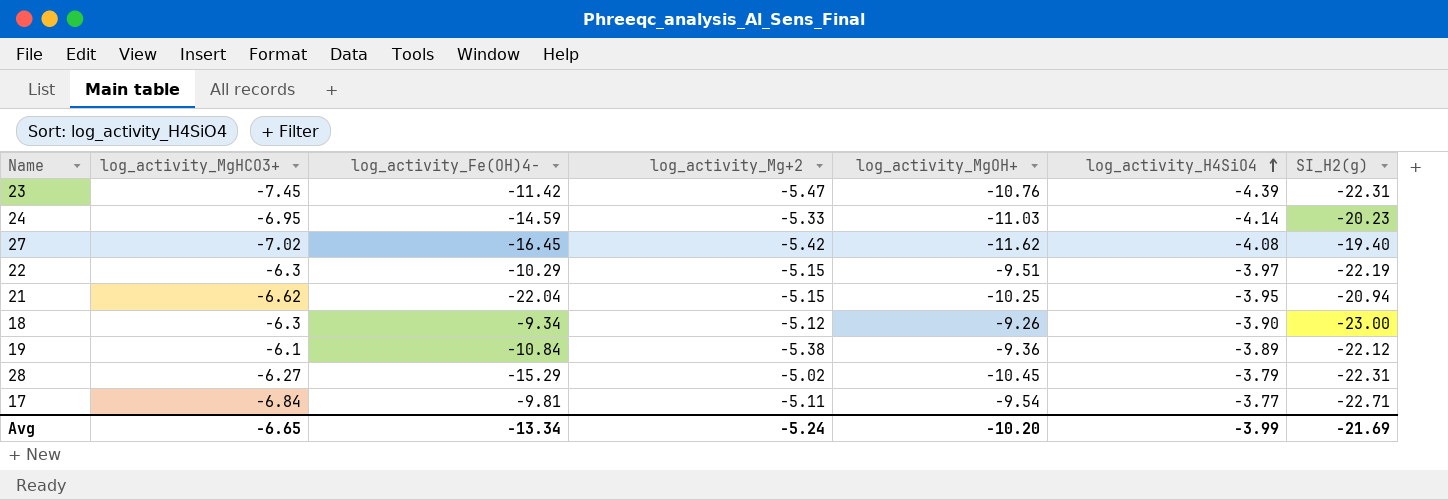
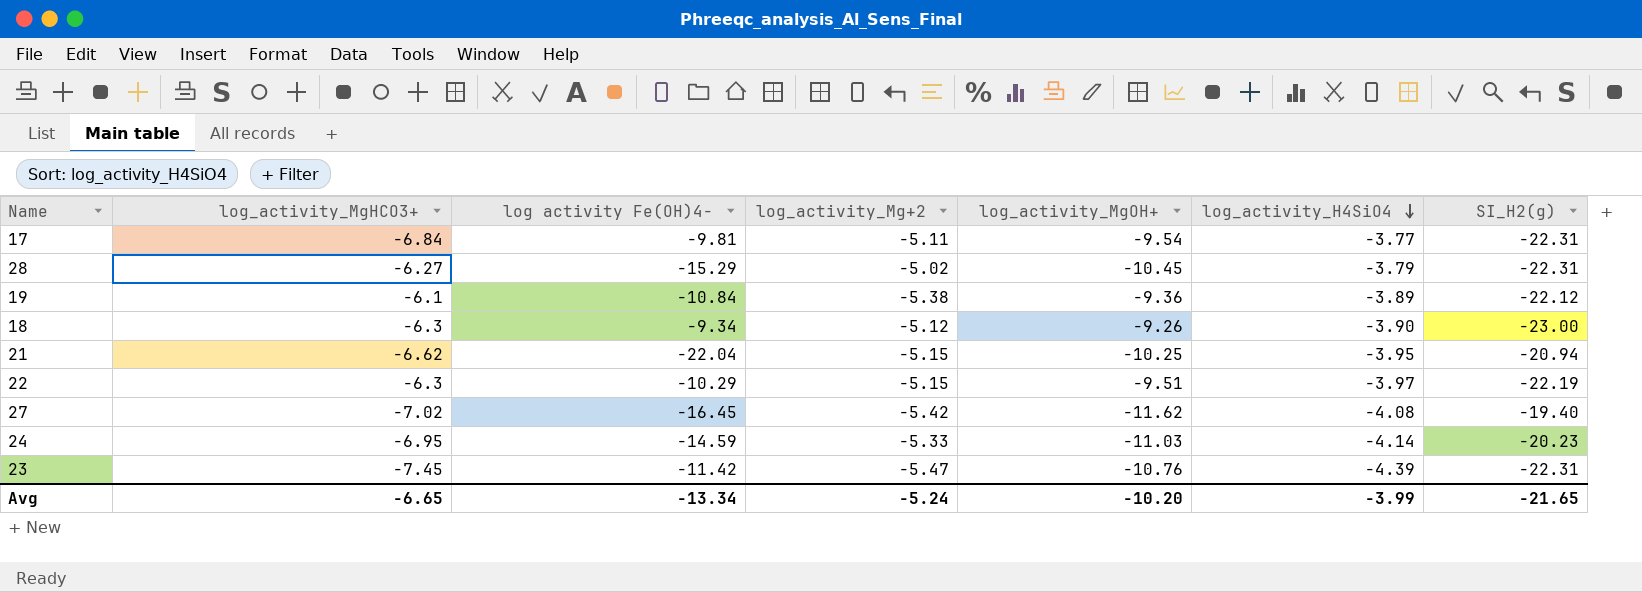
row order: log_activity_H4SiO4 ascending -> log_activity_H4SiO4 descending
column name: log_activity_Fe(OH)4- -> log activity Fe(OH)4-
17 | SI_H2(g): -22.71 -> -22.31
Avg | SI_H2(g): -21.69 -> -21.65

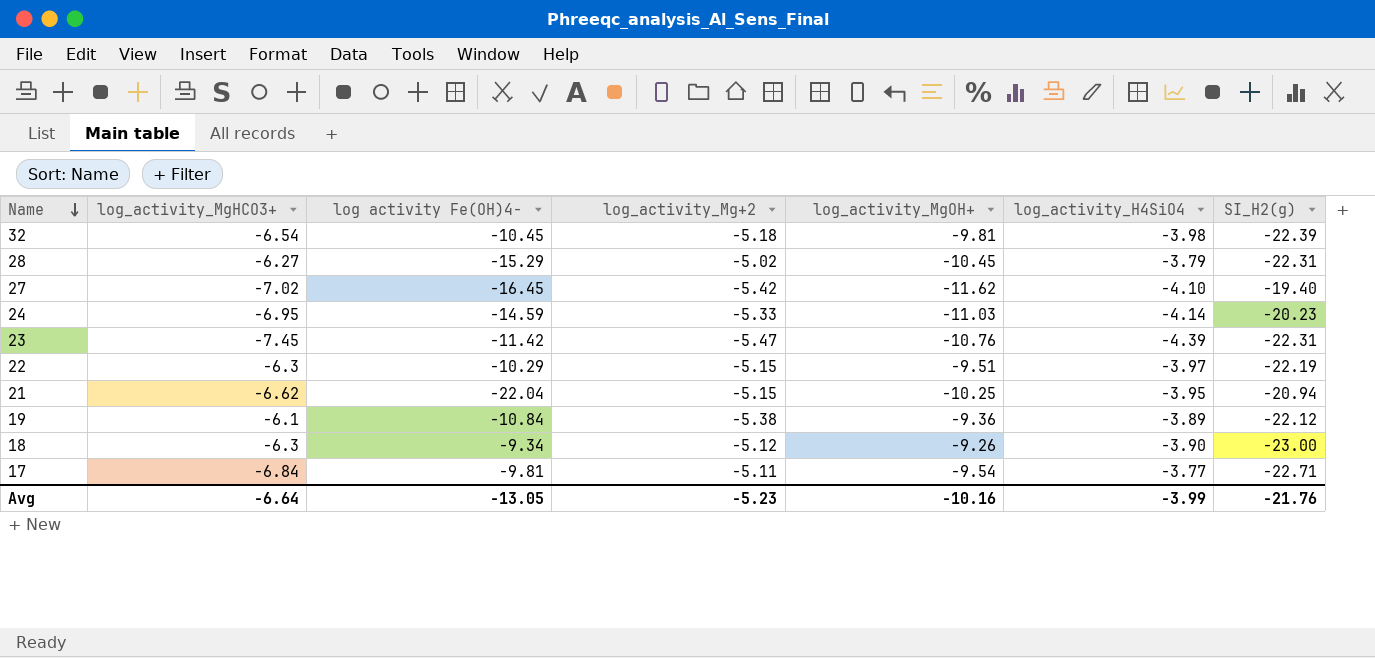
row order: log_activity_H4SiO4 descending -> Name descending
row 32: none -> -6.54 | -10.45 | -5.18 | -9.81 | -3.98 | -22.39
27 | log_activity_H4SiO4: -4.08 -> -4.10
17 | SI_H2(g): -22.31 -> -22.71
Avg | log_activity_MgHCO3+: -6.65 -> -6.64
Avg | log activity Fe(OH)4-: -13.34 -> -13.05
Avg | log_activity_Mg+2: -5.24 -> -5.23
Avg | log_activity_MgOH+: -10.20 -> -10.16
Avg | SI_H2(g): -21.65 -> -21.76

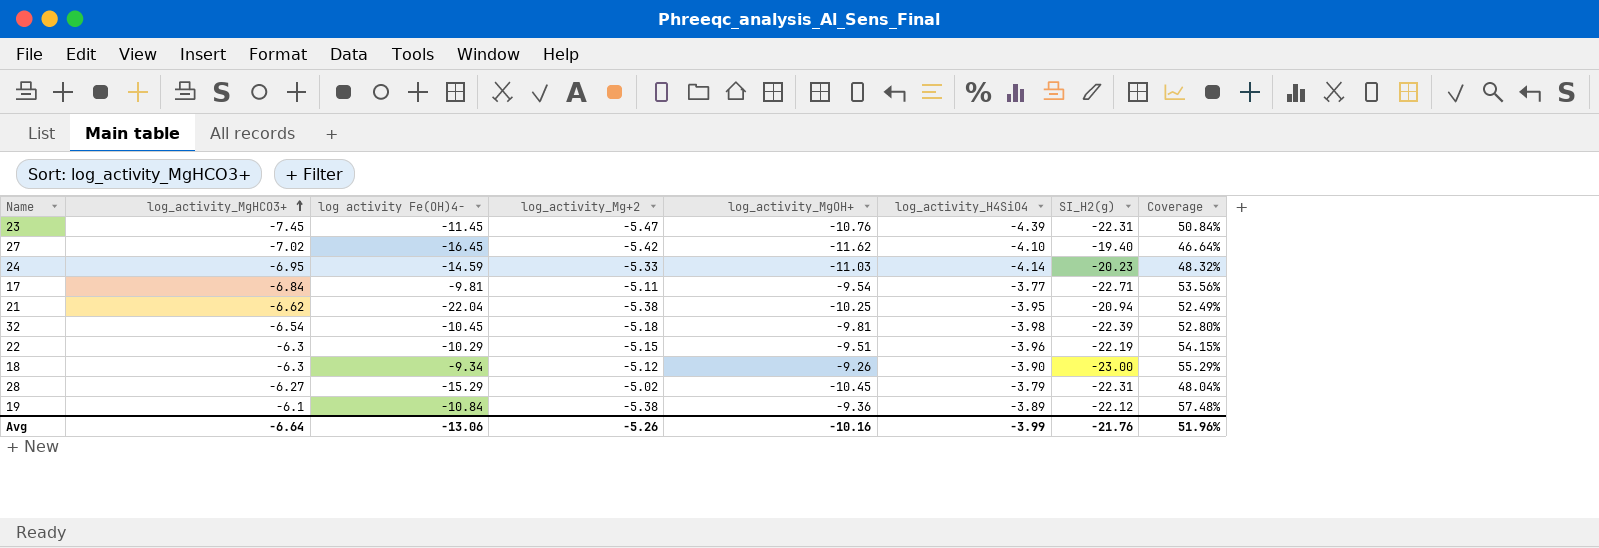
row order: Name descending -> log_activity_MgHCO3+ ascending
column Coverage | formula: none -> [log_activity_Mg+2] / [log_activity_MgOH+]
23 | log activity Fe(OH)4-: -11.42 -> -11.45
21 | log_activity_Mg+2: -5.15 -> -5.38
22 | log_activity_H4SiO4: -3.97 -> -3.96
Avg | log activity Fe(OH)4-: -13.05 -> -13.06
Avg | log_activity_Mg+2: -5.23 -> -5.26

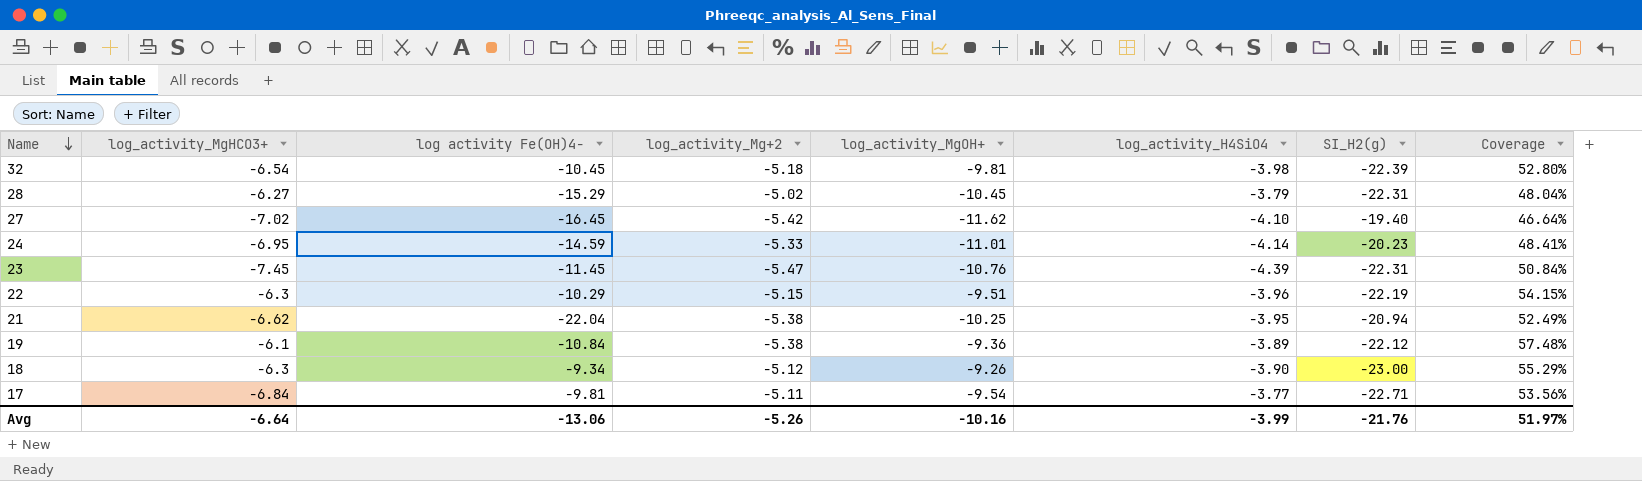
row order: log_activity_MgHCO3+ ascending -> Name descending
24 | log_activity_MgOH+: -11.03 -> -11.01
24 | Coverage: 48.32% -> 48.41%
Avg | Coverage: 51.96% -> 51.97%

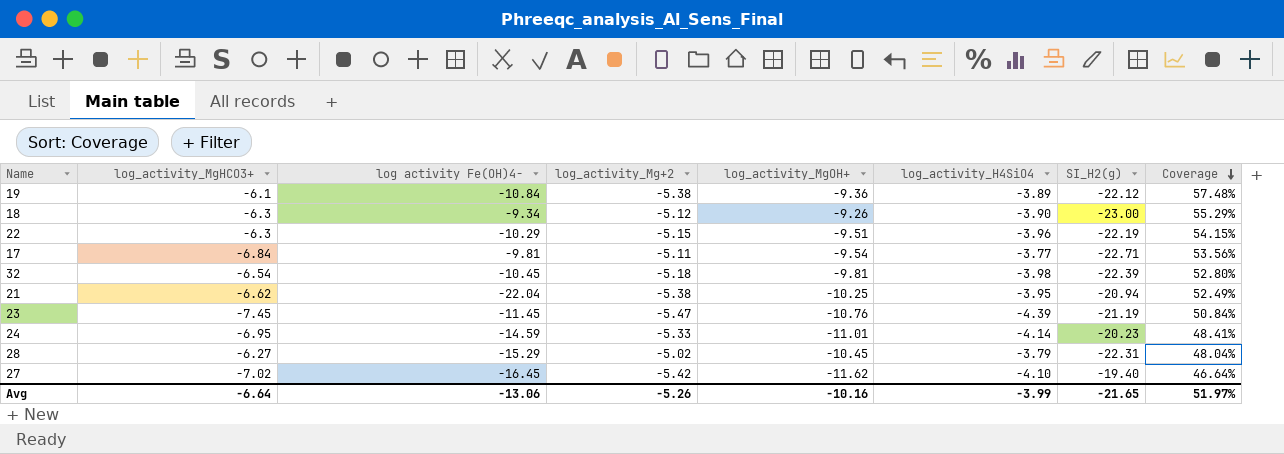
row order: Name descending -> Coverage descending
23 | SI_H2(g): -22.31 -> -21.19
Avg | SI_H2(g): -21.76 -> -21.65

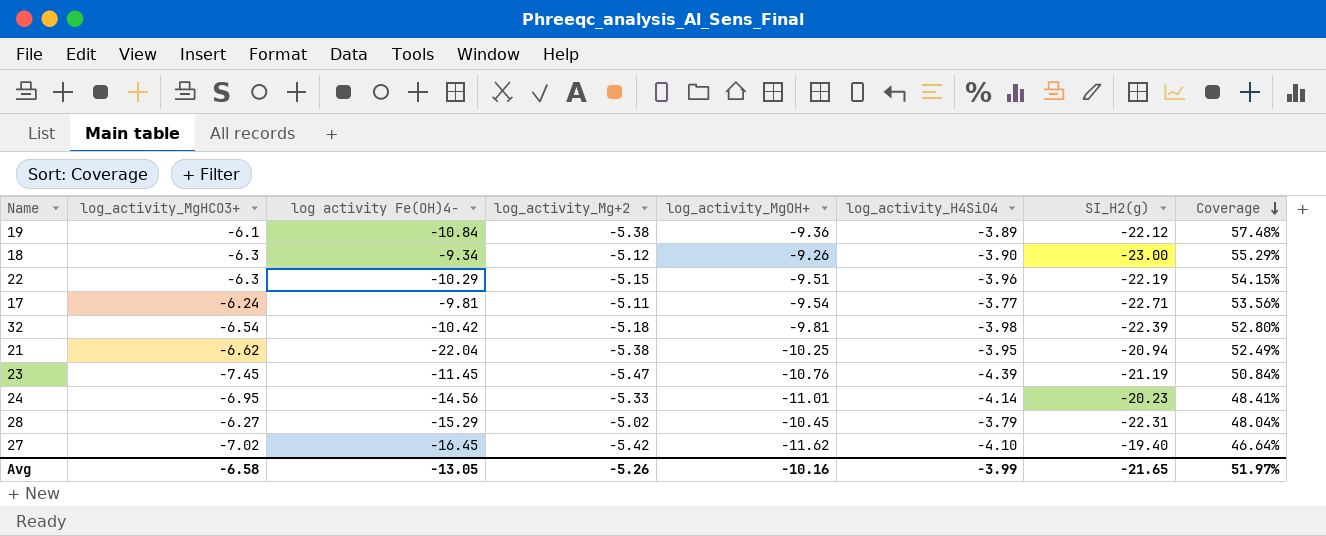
17 | log_activity_MgHCO3+: -6.84 -> -6.24
32 | log activity Fe(OH)4-: -10.45 -> -10.42
24 | log activity Fe(OH)4-: -14.59 -> -14.56
Avg | log_activity_MgHCO3+: -6.64 -> -6.58
Avg | log activity Fe(OH)4-: -13.06 -> -13.05

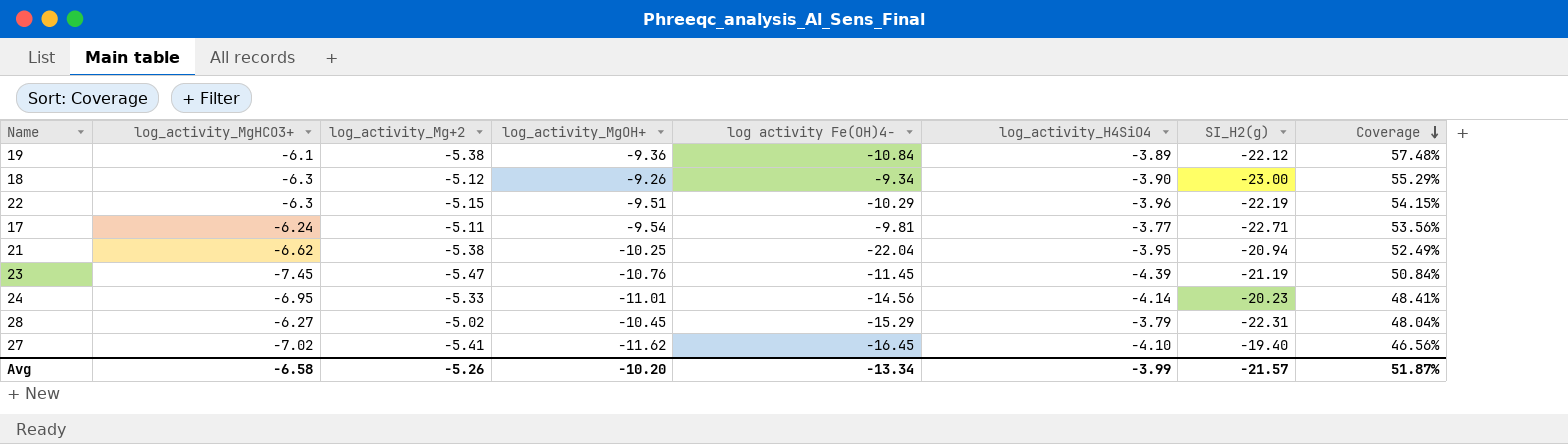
column log activity Fe(OH)4- | position: 3 -> 5
row 32: -6.54 | -10.42 | -5.18 | -9.81 | -3.98 | -22.39 | 52.80% -> none
27 | log_activity_Mg+2: -5.42 -> -5.41
27 | Coverage: 46.64% -> 46.56%
Avg | log_activity_MgOH+: -10.16 -> -10.20
Avg | log activity Fe(OH)4-: -13.05 -> -13.34
Avg | SI_H2(g): -21.65 -> -21.57
Avg | Coverage: 51.97% -> 51.87%

